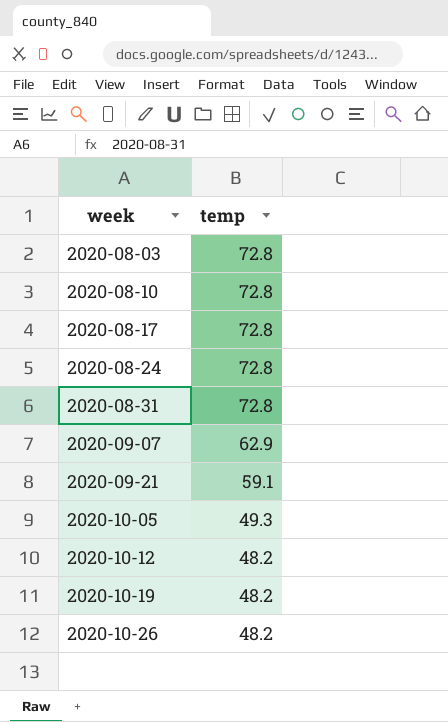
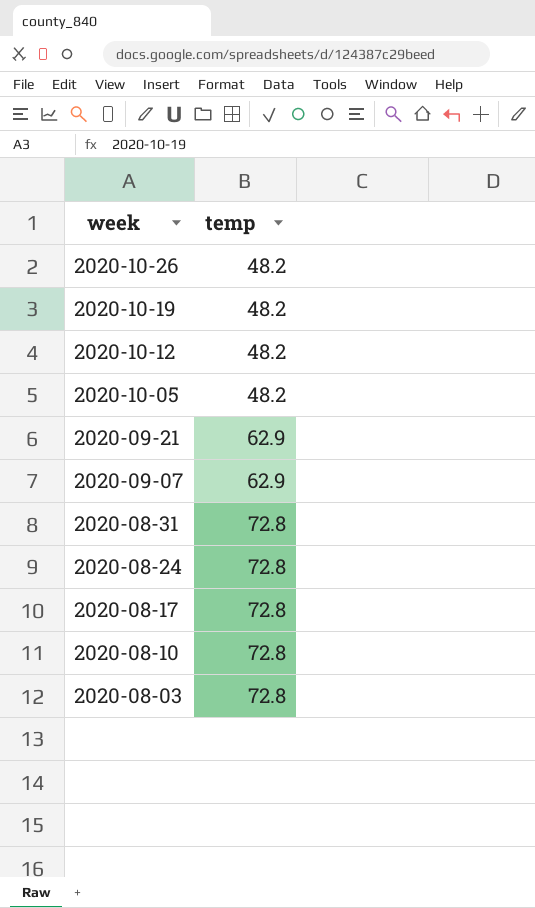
row order: week ascending -> week descending
2020-10-05 | temp: 49.3 -> 48.2
2020-09-21 | temp: 59.1 -> 62.9

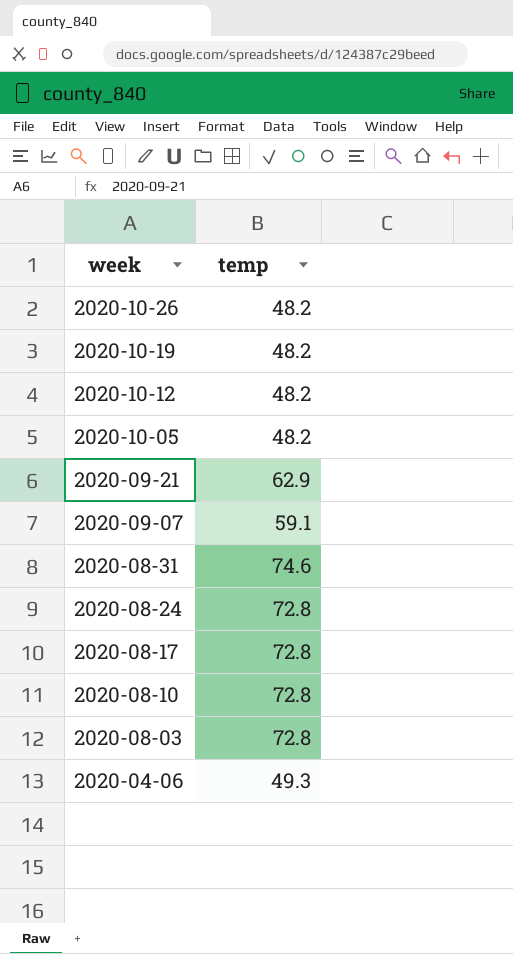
2020-09-07 | temp: 62.9 -> 59.1
2020-08-31 | temp: 72.8 -> 74.6
row 2020-04-06: none -> 49.3

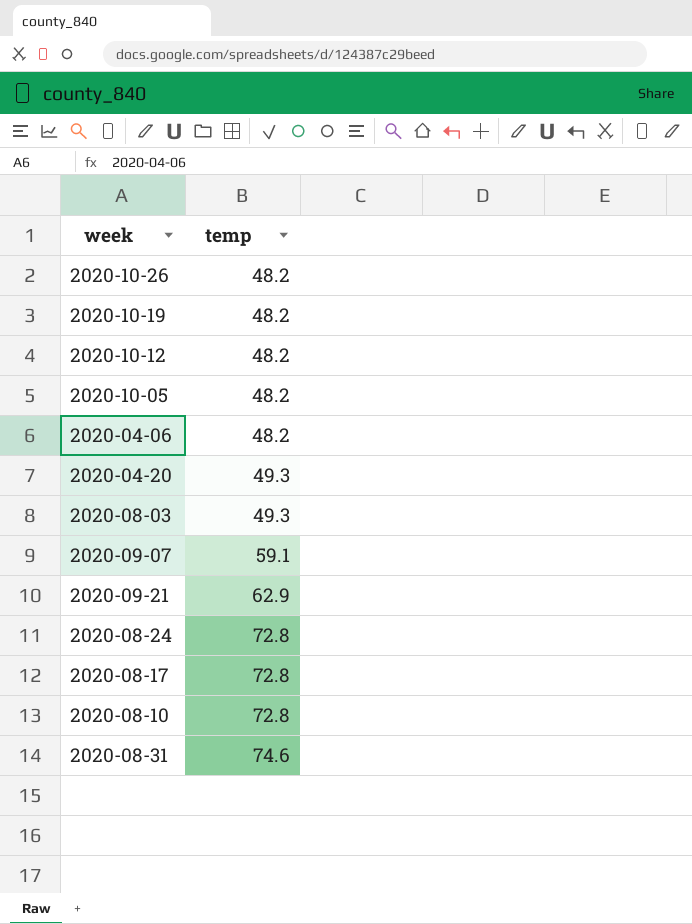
row order: week descending -> temp ascending
2020-04-06 | temp: 49.3 -> 48.2
row 2020-04-20: none -> 49.3
2020-08-03 | temp: 72.8 -> 49.3

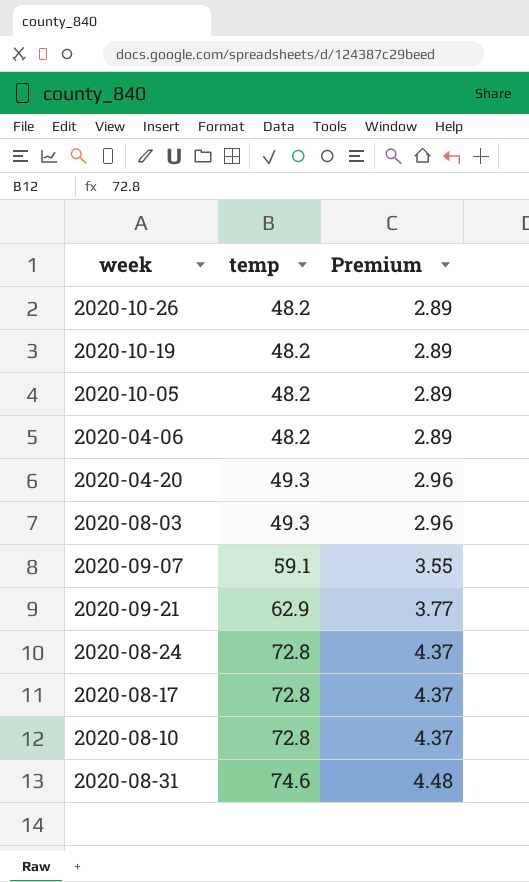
column Premium | formula: none -> [temp] * 0.06
row 2020-10-12: 48.2 -> none

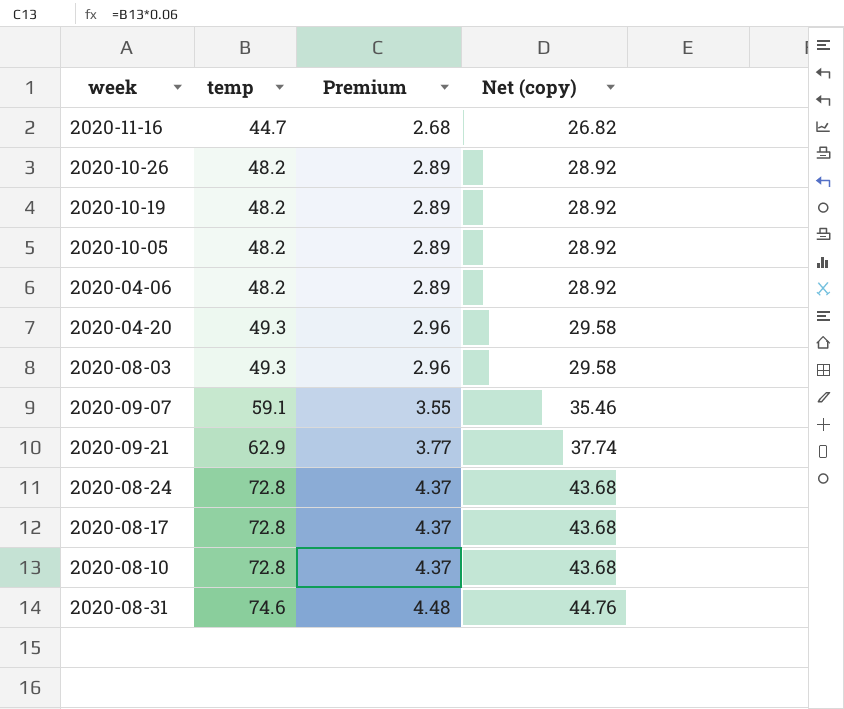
column Net (copy) | formula: none -> [temp] * 0.6
row 2020-11-16: none -> 44.7 | 2.68 | 26.82

